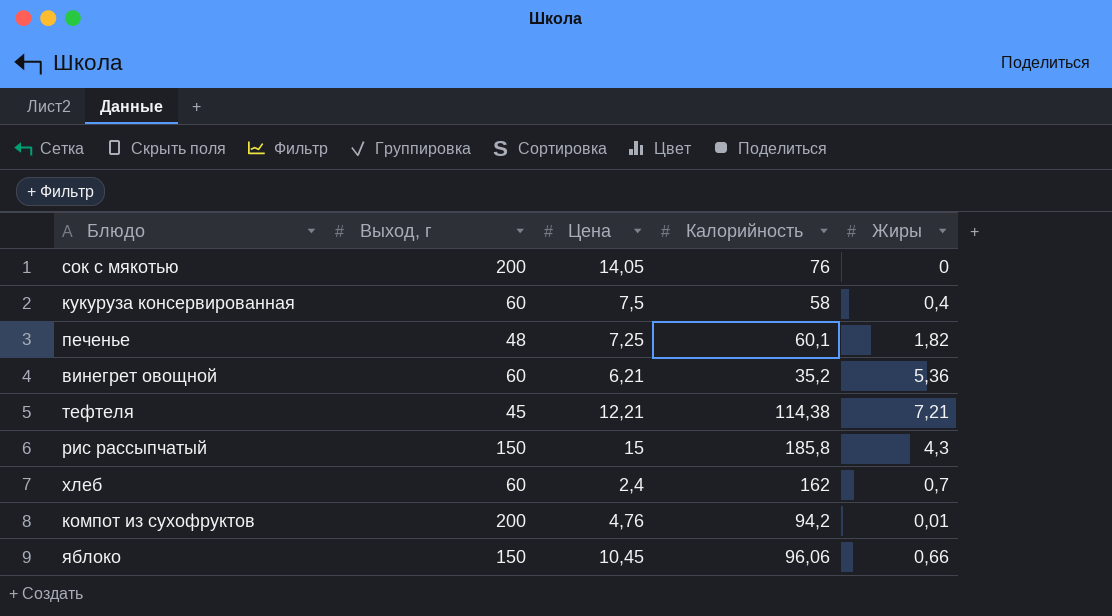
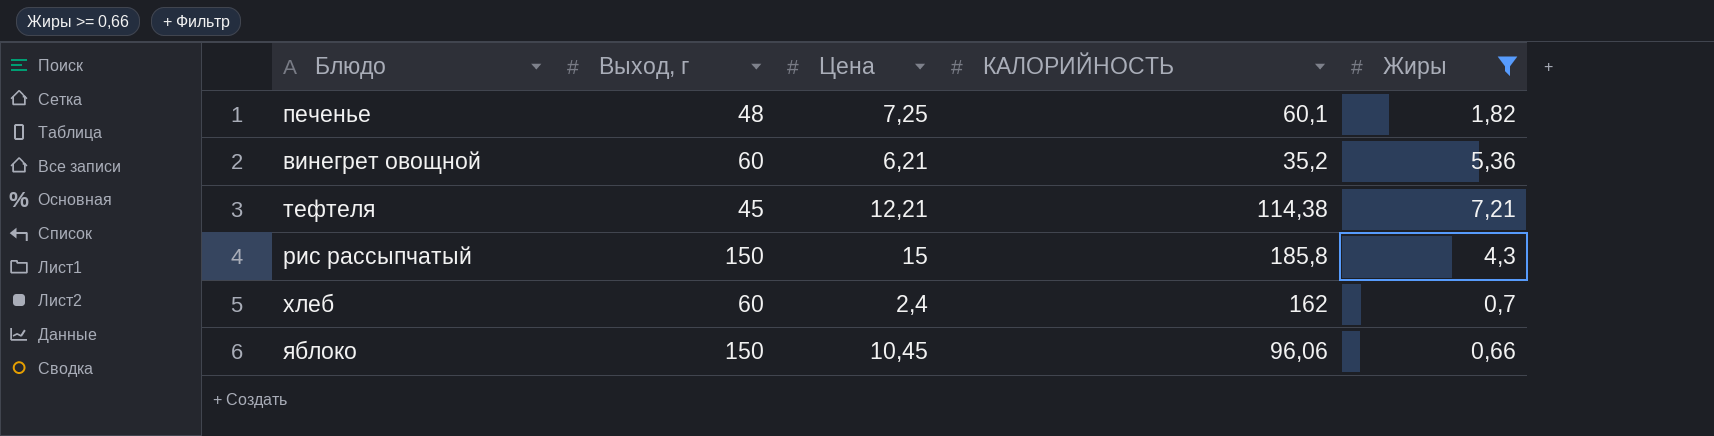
filter: none -> Жиры >= 0,66
column name: Калорийность -> КАЛОРИЙНОСТЬ

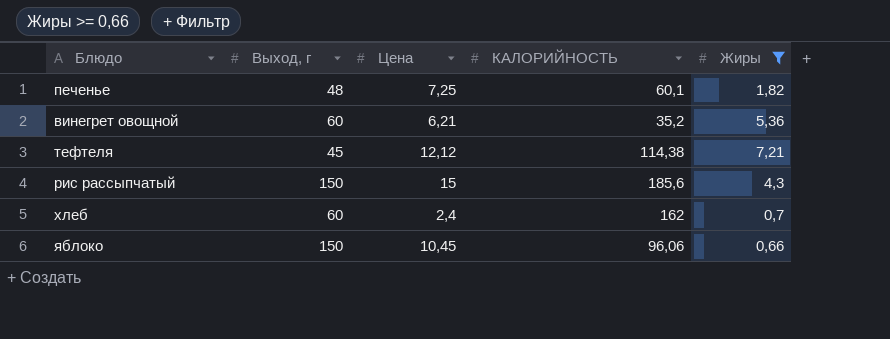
тефтеля | Цена: 12,21 -> 12,12
рис рассыпчатый | КАЛОРИЙНОСТЬ: 185,8 -> 185,6

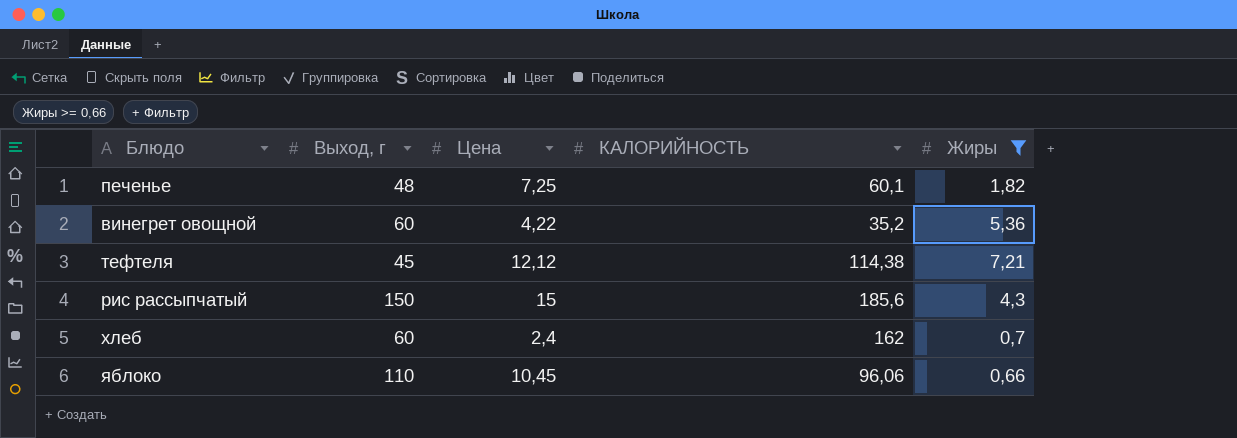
винегрет овощной | Цена: 6,21 -> 4,22
яблоко | Выход, г: 150 -> 110

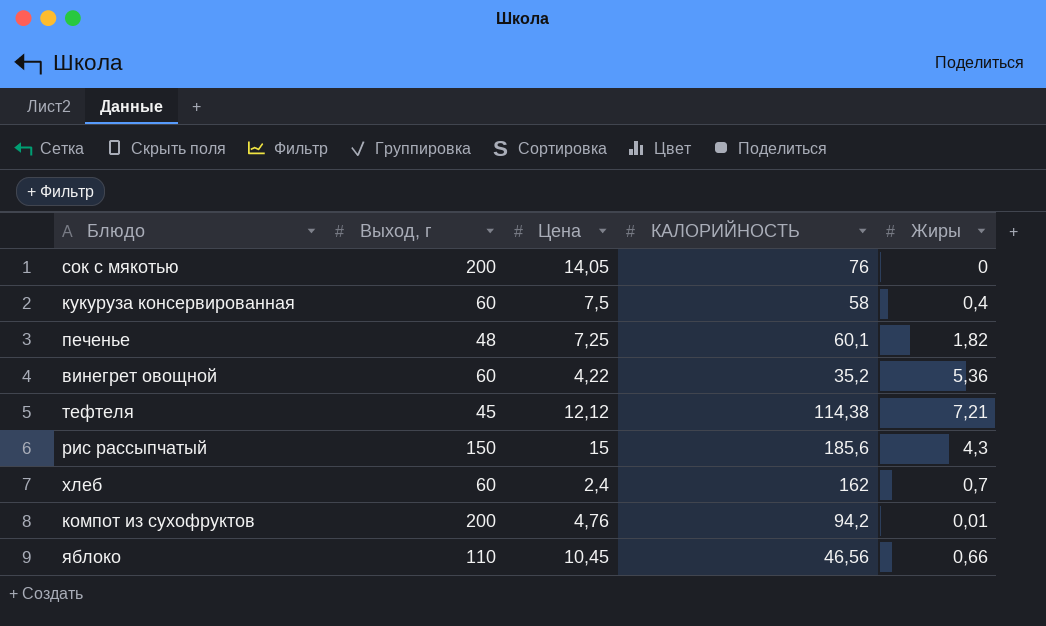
filter: Жиры >= 0,66 -> none
яблоко | КАЛОРИЙНОСТЬ: 96,06 -> 46,56

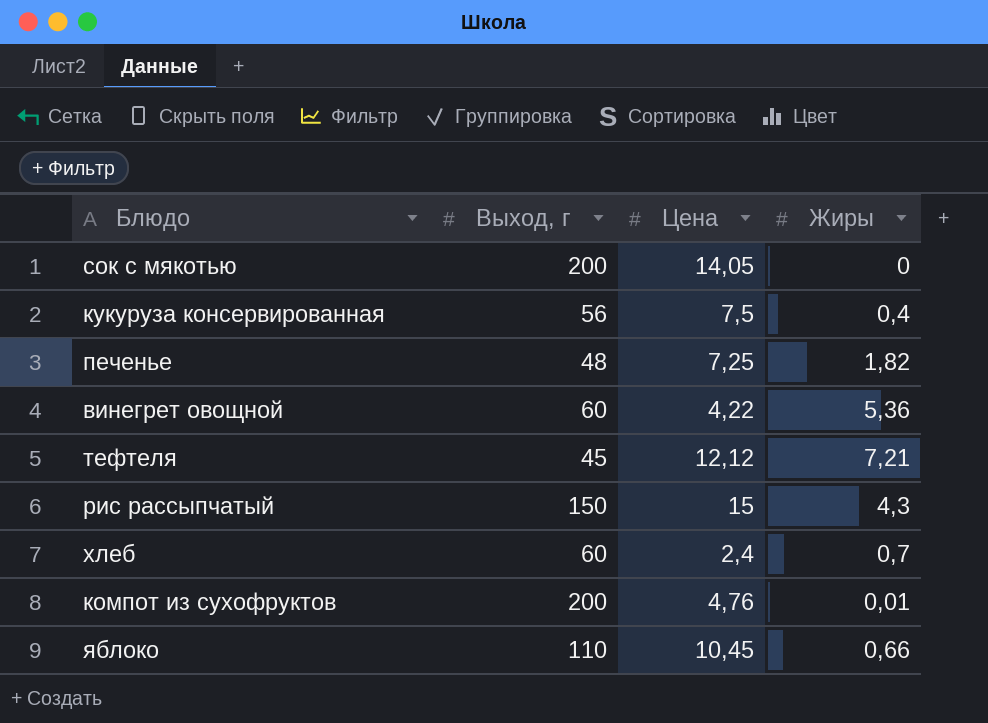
column КАЛОРИЙНОСТЬ | position: 4 -> none
кукуруза консервированная | Выход, г: 60 -> 56

